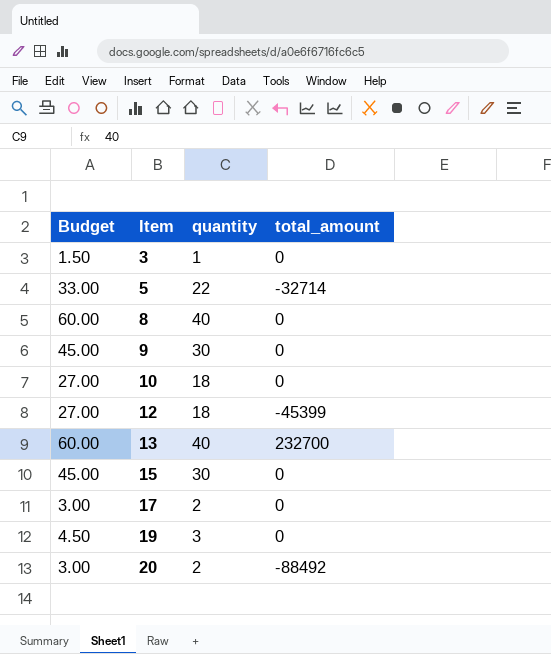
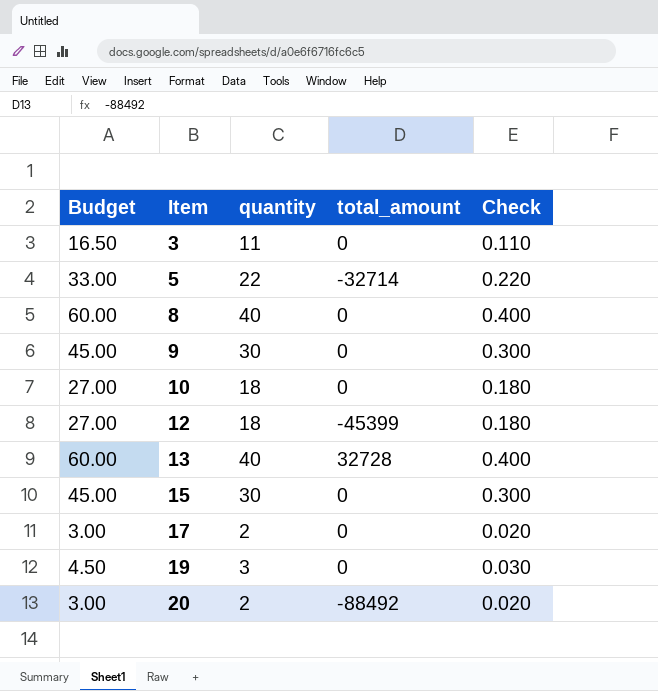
column Check | formula: none -> [quantity] * 0.01
3 | Budget: 1.50 -> 16.50
3 | quantity: 1 -> 11
13 | total_amount: 232700 -> 32728

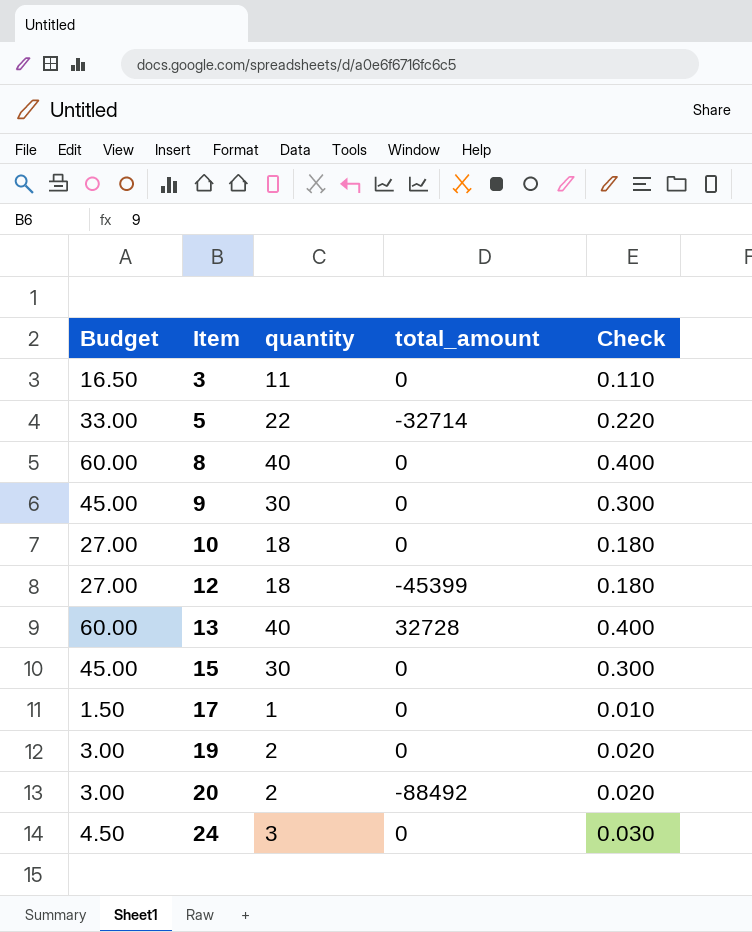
17 | Budget: 3.00 -> 1.50
17 | quantity: 2 -> 1
17 | Check: 0.020 -> 0.010
19 | Budget: 4.50 -> 3.00
19 | quantity: 3 -> 2
19 | Check: 0.030 -> 0.020
row 24: none -> 4.50 | 3 | 0 | 0.030

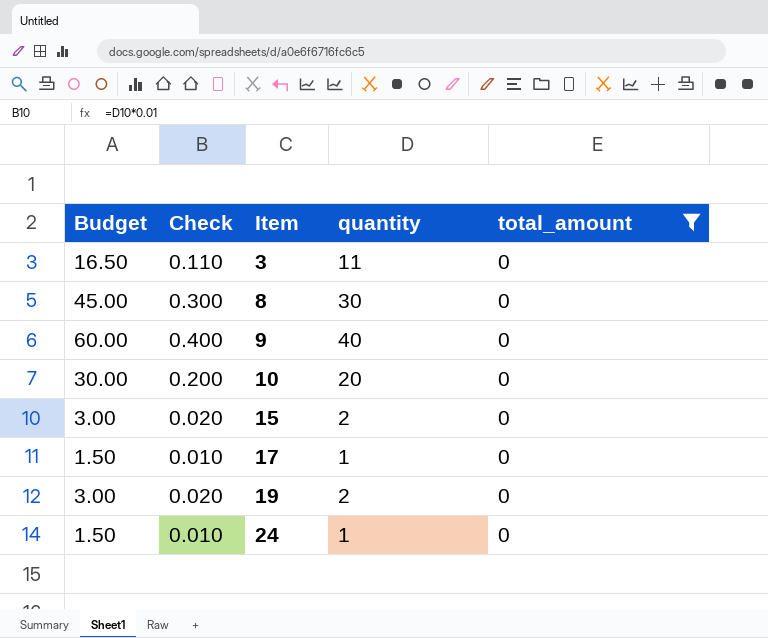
filter: none -> total_amount = 0
column Check | position: 5 -> 2
8 | Budget: 60.00 -> 45.00
8 | Check: 0.400 -> 0.300
8 | quantity: 40 -> 30
9 | Budget: 45.00 -> 60.00
9 | Check: 0.300 -> 0.400
9 | quantity: 30 -> 40
10 | Budget: 27.00 -> 30.00
10 | Check: 0.180 -> 0.200
10 | quantity: 18 -> 20
15 | Budget: 45.00 -> 3.00
15 | Check: 0.300 -> 0.020
15 | quantity: 30 -> 2
24 | Budget: 4.50 -> 1.50
24 | Check: 0.030 -> 0.010
24 | quantity: 3 -> 1

